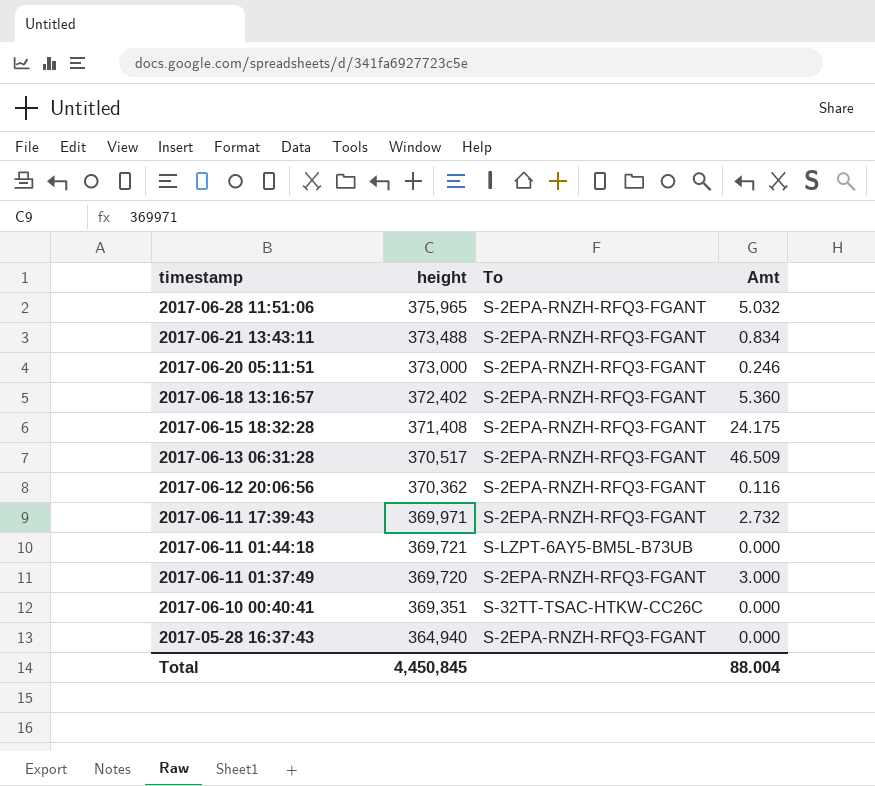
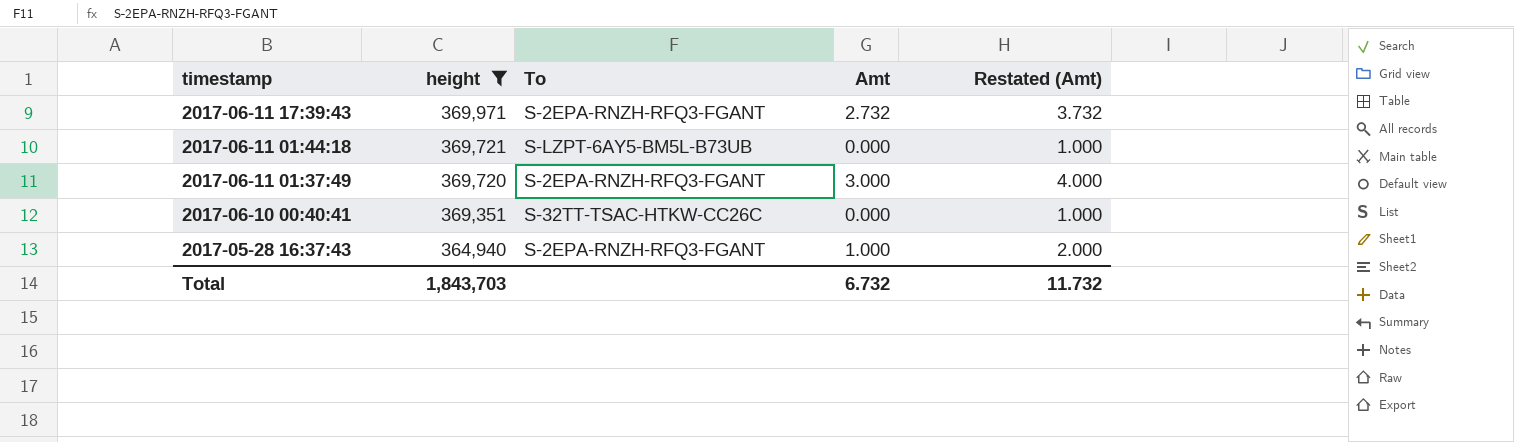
filter: none -> height <= 369,971
column Restated (Amt) | formula: none -> [Amt] + 1
2017-05-28 16:37:43 | Amt: 0.000 -> 1.000
Total | height: 4,450,845 -> 1,843,703
Total | Amt: 88.004 -> 6.732

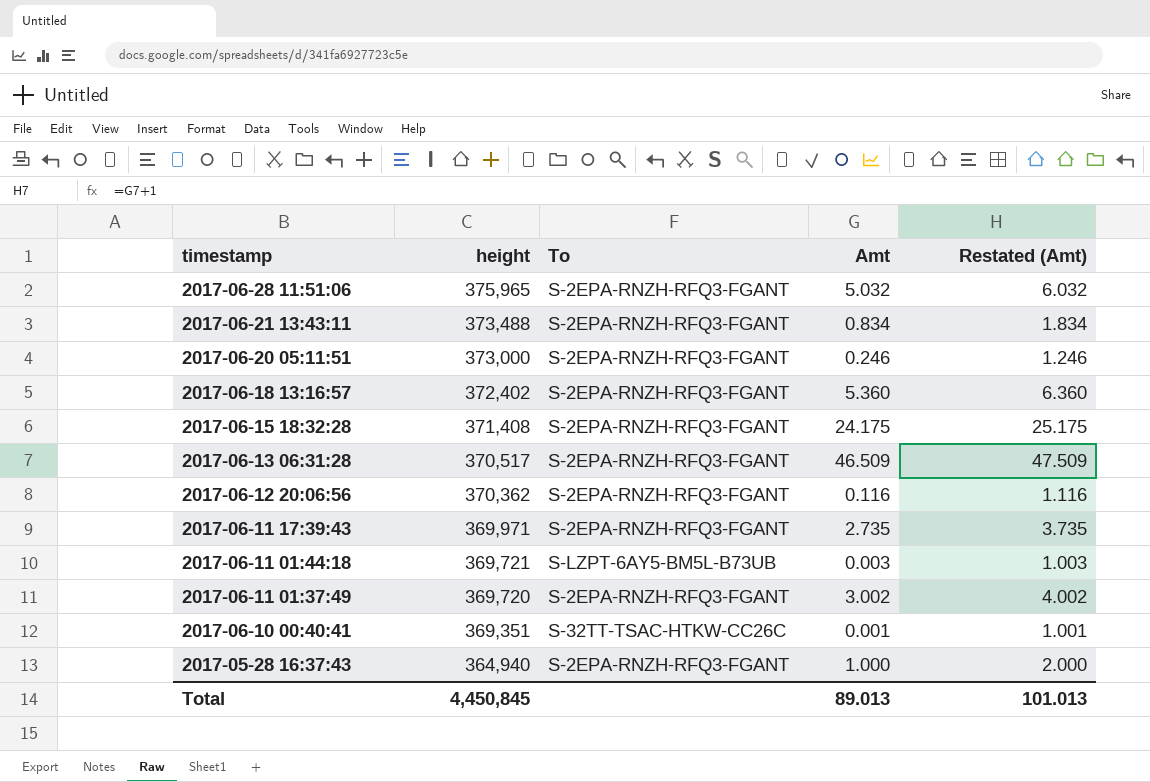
filter: height <= 369,971 -> none
2017-06-11 17:39:43 | Amt: 2.732 -> 2.735
2017-06-11 17:39:43 | Restated (Amt): 3.732 -> 3.735
2017-06-11 01:44:18 | Amt: 0.000 -> 0.003
2017-06-11 01:44:18 | Restated (Amt): 1.000 -> 1.003
2017-06-11 01:37:49 | Amt: 3.000 -> 3.002
2017-06-11 01:37:49 | Restated (Amt): 4.000 -> 4.002
2017-06-10 00:40:41 | Amt: 0.000 -> 0.001
2017-06-10 00:40:41 | Restated (Amt): 1.000 -> 1.001
Total | height: 1,843,703 -> 4,450,845
Total | Amt: 6.732 -> 89.013
Total | Restated (Amt): 11.732 -> 101.013

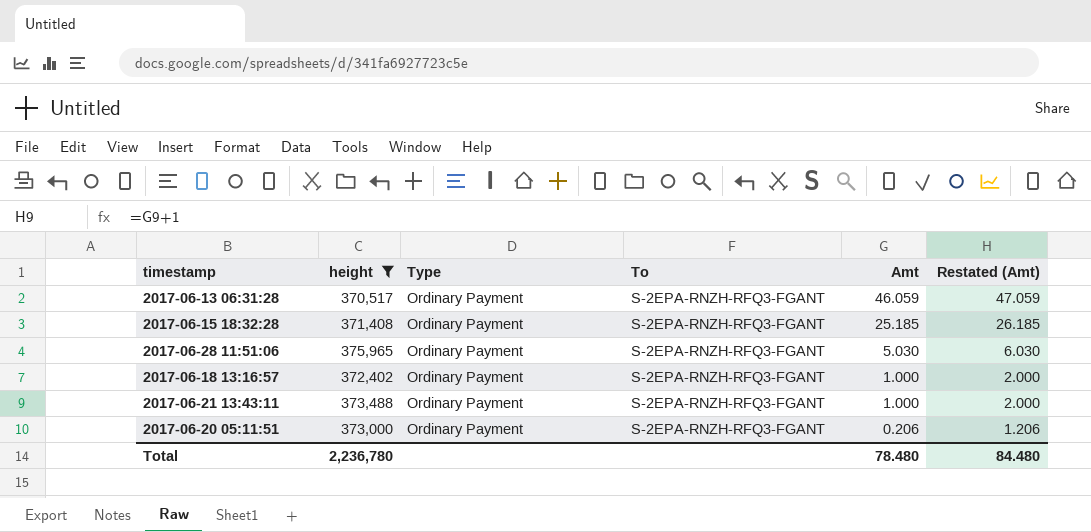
filter: none -> height >= 370,517
row order: timestamp descending -> Amt descending
column Type | position: none -> 3
2017-06-13 06:31:28 | Amt: 46.509 -> 46.059
2017-06-13 06:31:28 | Restated (Amt): 47.509 -> 47.059
2017-06-15 18:32:28 | Amt: 24.175 -> 25.185
2017-06-15 18:32:28 | Restated (Amt): 25.175 -> 26.185
2017-06-28 11:51:06 | Amt: 5.032 -> 5.030
2017-06-28 11:51:06 | Restated (Amt): 6.032 -> 6.030
2017-06-18 13:16:57 | Amt: 5.360 -> 1.000
2017-06-18 13:16:57 | Restated (Amt): 6.360 -> 2.000
2017-06-21 13:43:11 | Amt: 0.834 -> 1.000
2017-06-21 13:43:11 | Restated (Amt): 1.834 -> 2.000
2017-06-20 05:11:51 | Amt: 0.246 -> 0.206
2017-06-20 05:11:51 | Restated (Amt): 1.246 -> 1.206
Total | height: 4,450,845 -> 2,236,780
Total | Amt: 89.013 -> 78.480
Total | Restated (Amt): 101.013 -> 84.480

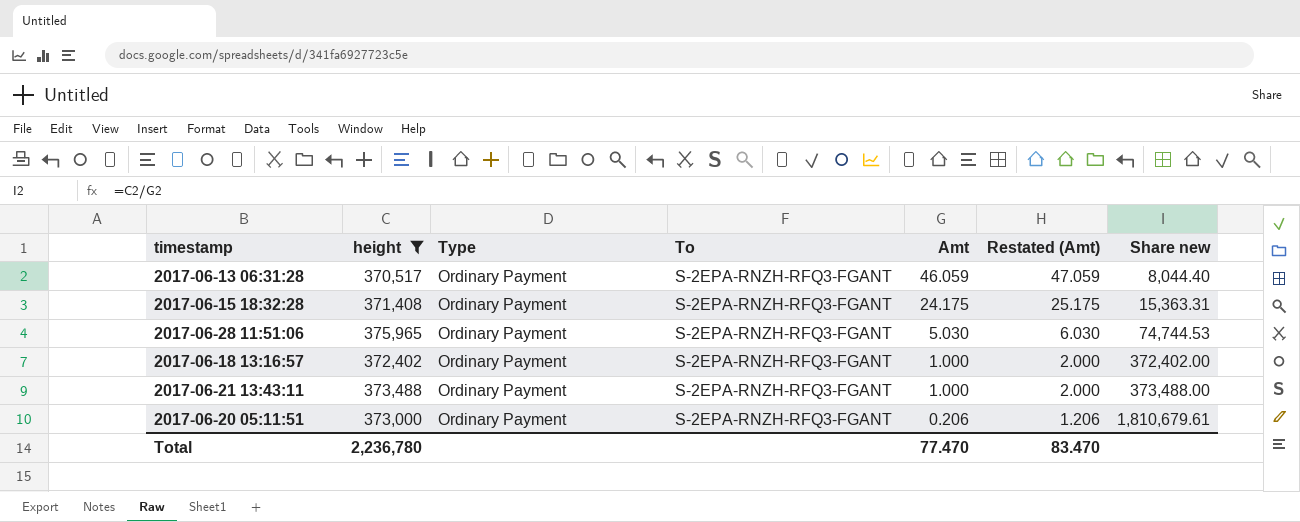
column Share new | formula: none -> [height] / [Amt]
2017-06-15 18:32:28 | Amt: 25.185 -> 24.175
2017-06-15 18:32:28 | Restated (Amt): 26.185 -> 25.175
Total | Amt: 78.480 -> 77.470
Total | Restated (Amt): 84.480 -> 83.470

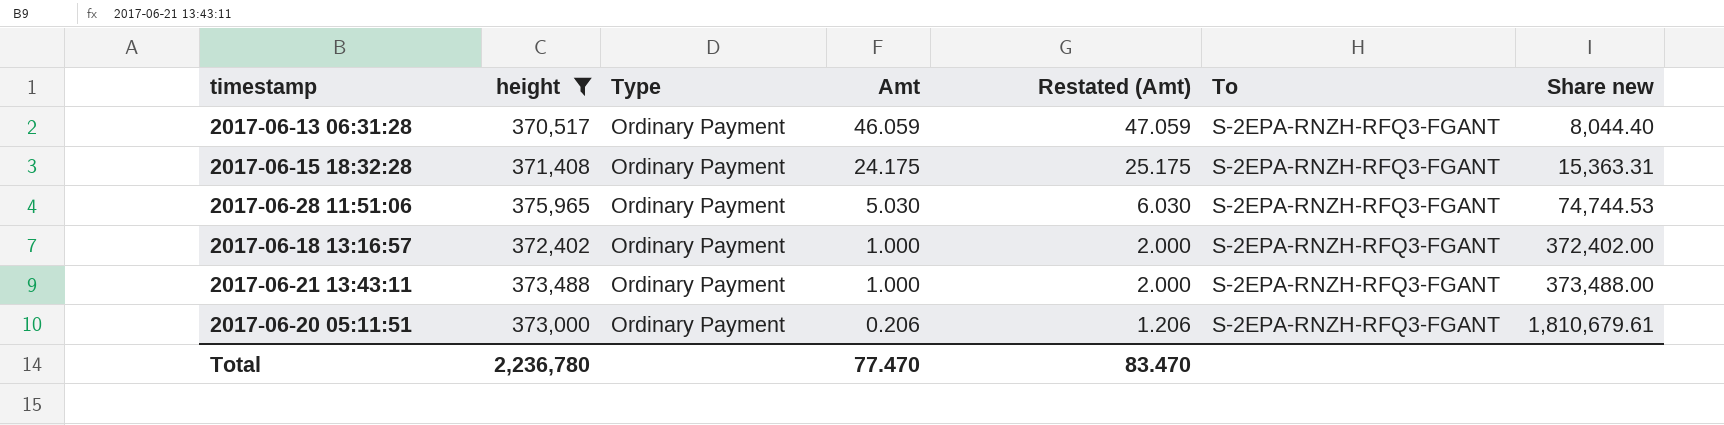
column To | position: 4 -> 6

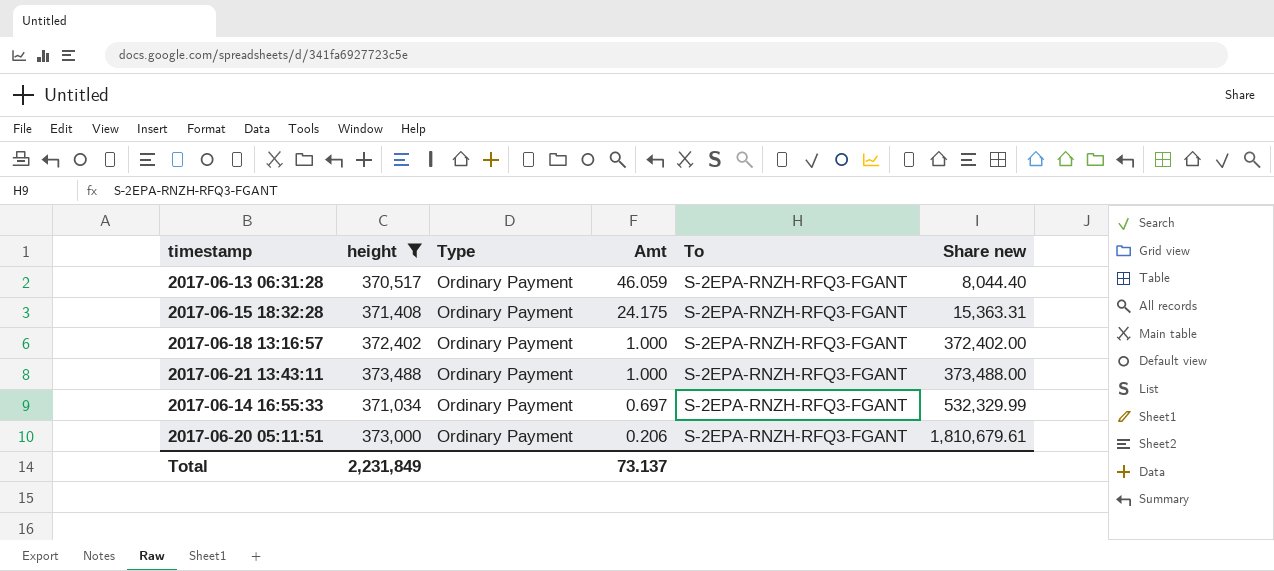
column Restated (Amt) | formula: [Amt] + 1 -> none
row 2017-06-28 11:51:06: 375,965 | Ordinary Payment | 5.030 | 6.030 | S-2EPA-RNZH-RFQ3-FGANT | 74,744.53 -> none
row 2017-06-14 16:55:33: none -> 371,034 | Ordinary Payment | 0.697 | S-2EPA-RNZH-RFQ3-FGANT | 532,329.99
Total | height: 2,236,780 -> 2,231,849
Total | Amt: 77.470 -> 73.137

